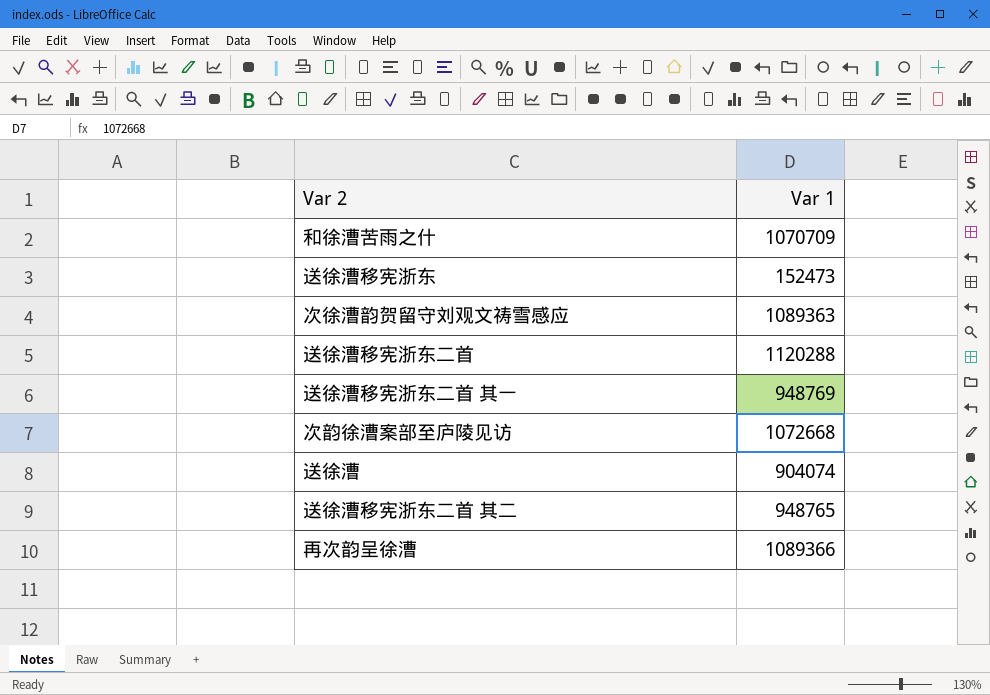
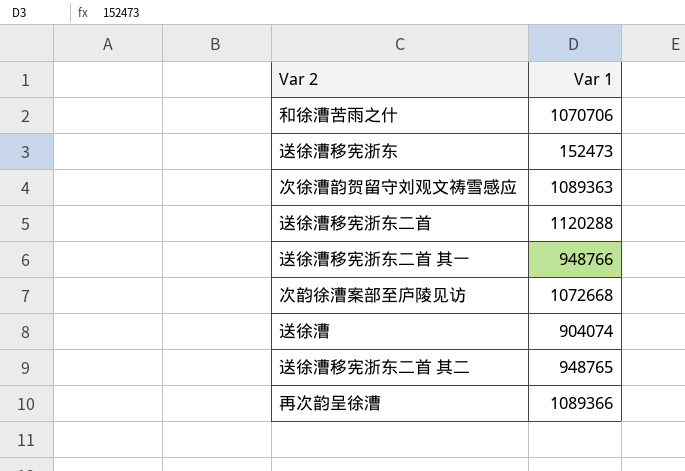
和徐漕苦雨之什 | Var 1: 1070709 -> 1070706
送徐漕移宪浙东二首 其一 | Var 1: 948769 -> 948766

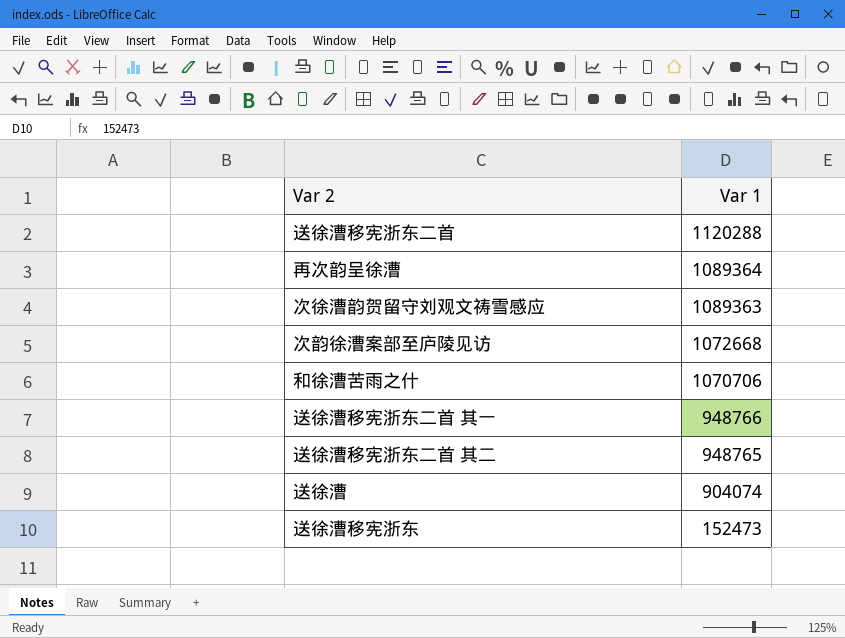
row order: none -> Var 1 descending
再次韵呈徐漕 | Var 1: 1089366 -> 1089364

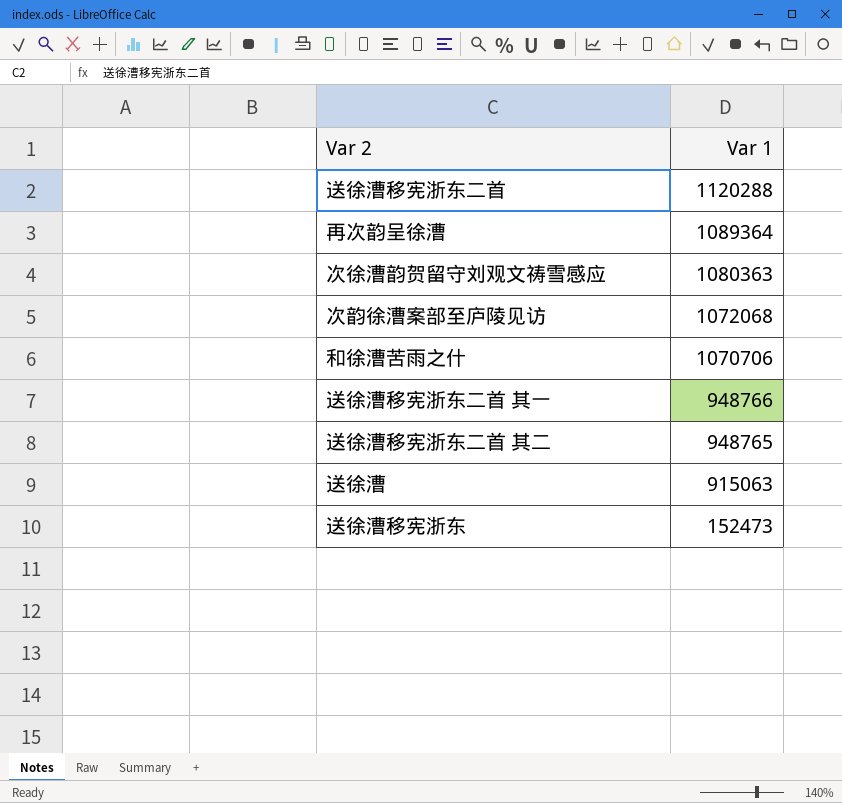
次徐漕韵贺留守刘观文祷雪感应 | Var 1: 1089363 -> 1080363
次韵徐漕案部至庐陵见访 | Var 1: 1072668 -> 1072068
送徐漕 | Var 1: 904074 -> 915063

